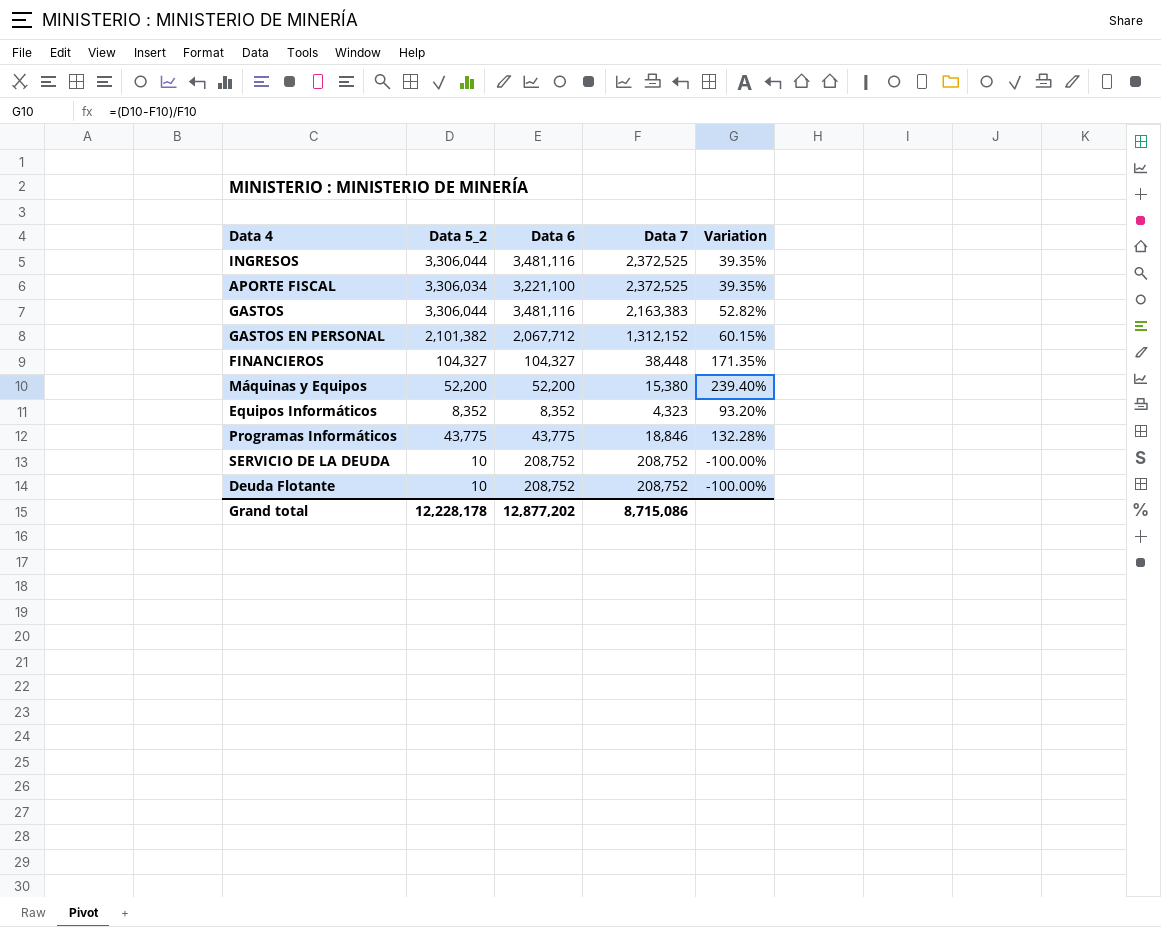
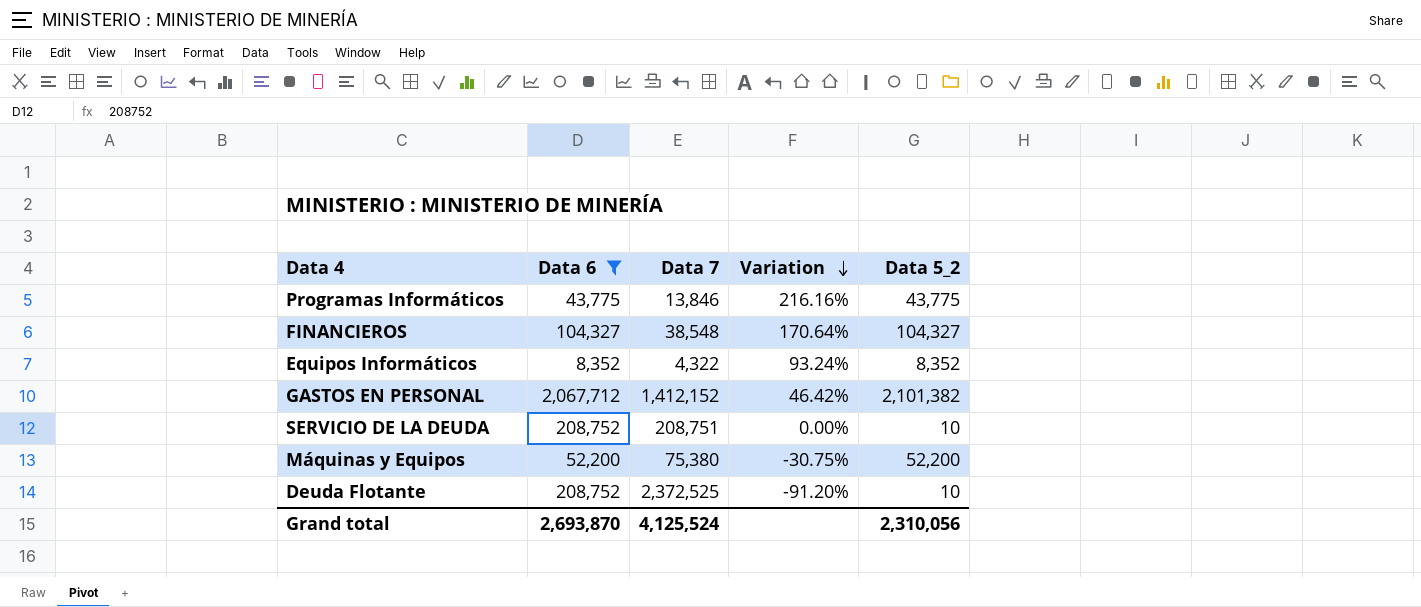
filter: none -> Data 6 <= 2,067,712
row order: none -> Variation descending
column Variation | formula: ([Data 5_2] - [Data 7]) / [Data 7] -> ([Data 6] - [Data 7]) / [Data 7]
column Data 5_2 | position: 2 -> 5
Programas Informáticos | Data 7: 18,846 -> 13,846
FINANCIEROS | Data 7: 38,448 -> 38,548
Equipos Informáticos | Data 7: 4,323 -> 4,322
GASTOS EN PERSONAL | Data 7: 1,312,152 -> 1,412,152
SERVICIO DE LA DEUDA | Data 7: 208,752 -> 208,751
Máquinas y Equipos | Data 7: 15,380 -> 75,380
Deuda Flotante | Data 7: 208,752 -> 2,372,525
Grand total | Data 6: 12,877,202 -> 2,693,870
Grand total | Data 7: 8,715,086 -> 4,125,524
Grand total | Data 5_2: 12,228,178 -> 2,310,056

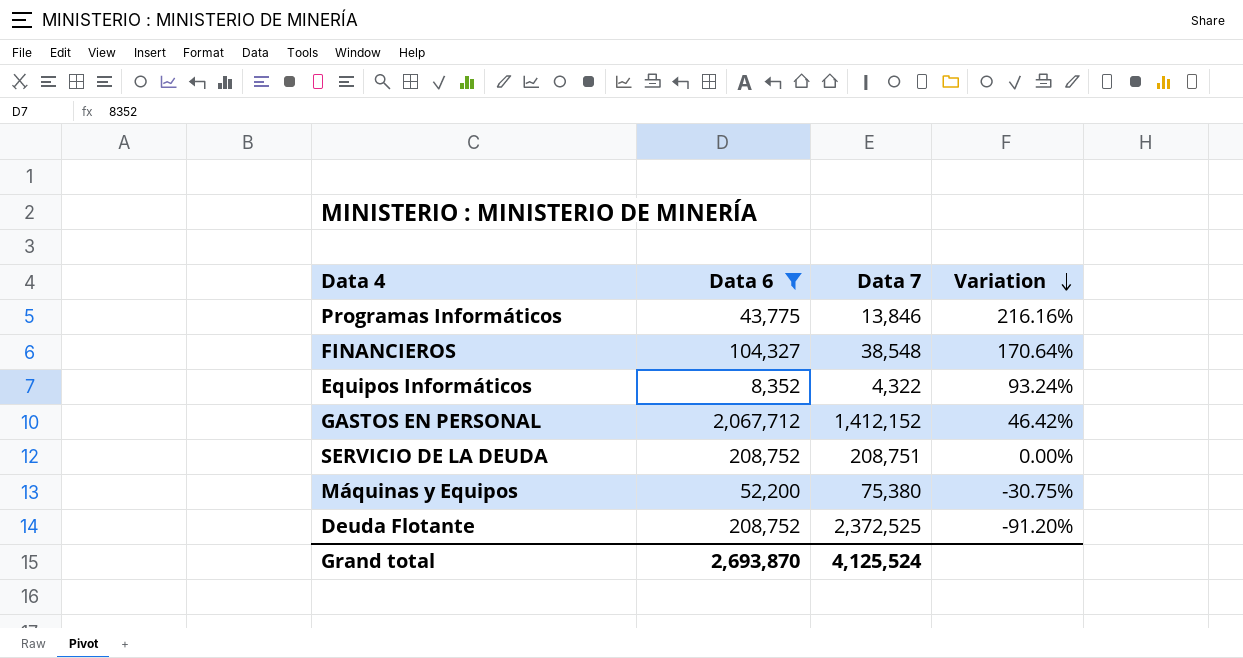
column Data 5_2 | position: 5 -> none

